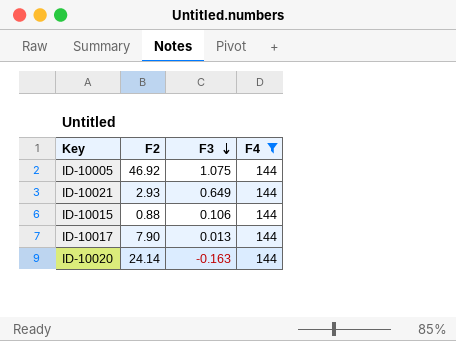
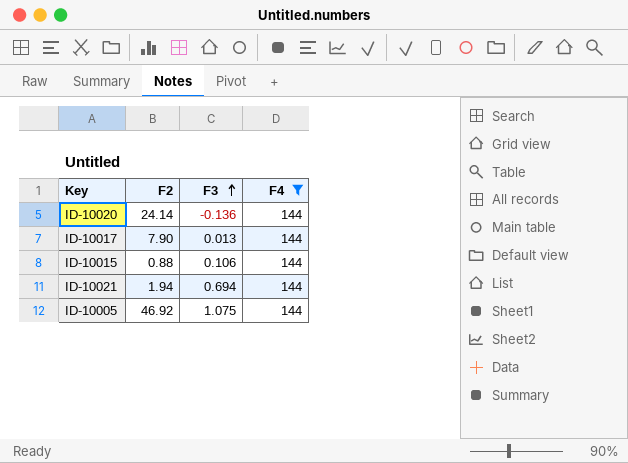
row order: F3 descending -> F3 ascending
ID-10020 | F3: -0.163 -> -0.136
ID-10021 | F2: 2.93 -> 1.94
ID-10021 | F3: 0.649 -> 0.694

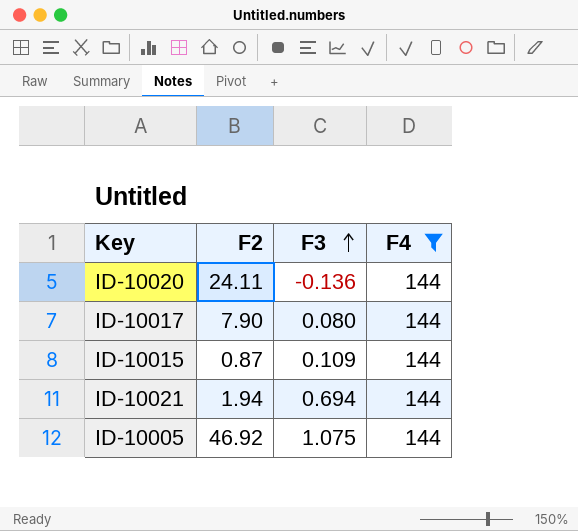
ID-10020 | F2: 24.14 -> 24.11
ID-10017 | F3: 0.013 -> 0.080
ID-10015 | F2: 0.88 -> 0.87
ID-10015 | F3: 0.106 -> 0.109

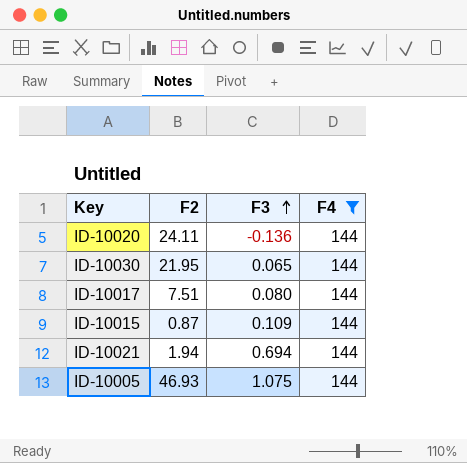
row ID-10030: none -> 21.95 | 0.065 | 144
ID-10017 | F2: 7.90 -> 7.51
ID-10005 | F2: 46.92 -> 46.93

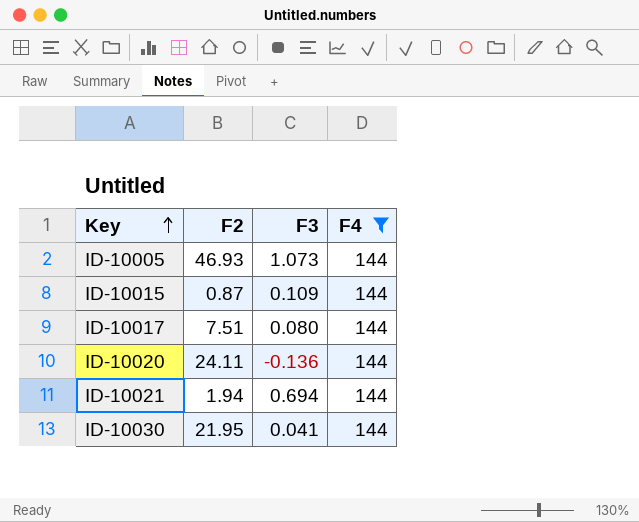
row order: F3 ascending -> Key ascending
ID-10005 | F3: 1.075 -> 1.073
ID-10030 | F3: 0.065 -> 0.041

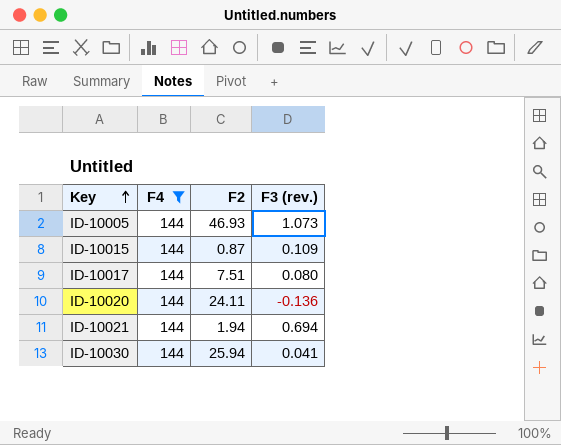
column F4 | position: 4 -> 2
column name: F3 -> F3 (rev.)
ID-10030 | F2: 21.95 -> 25.94

